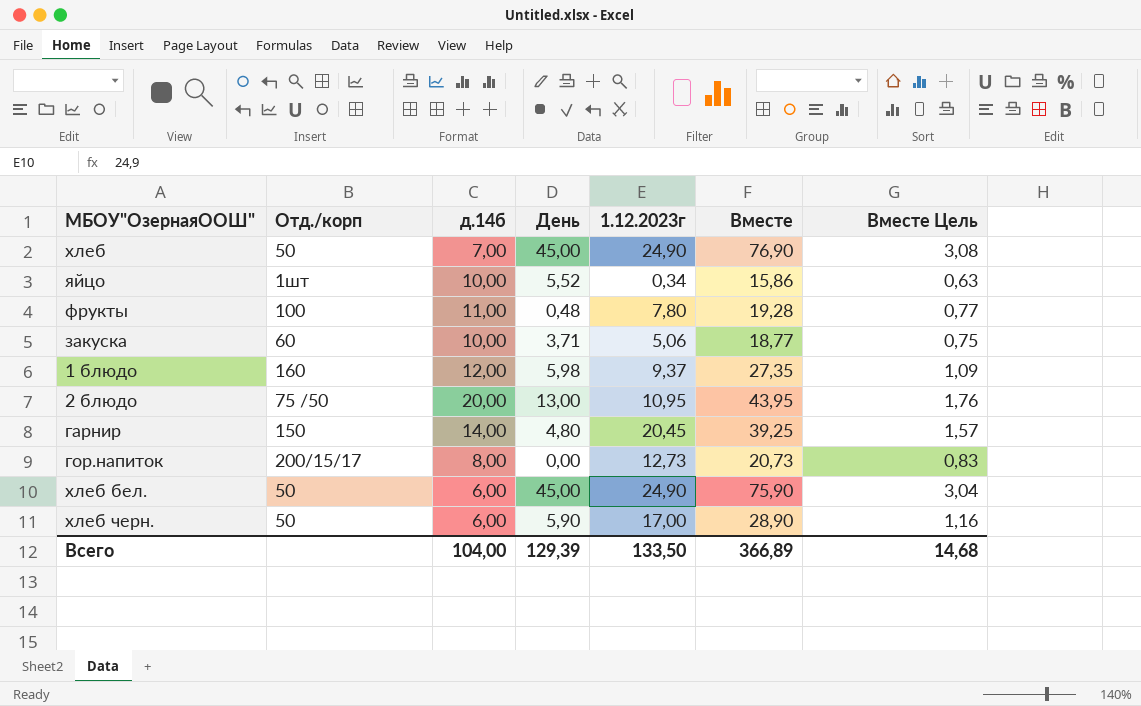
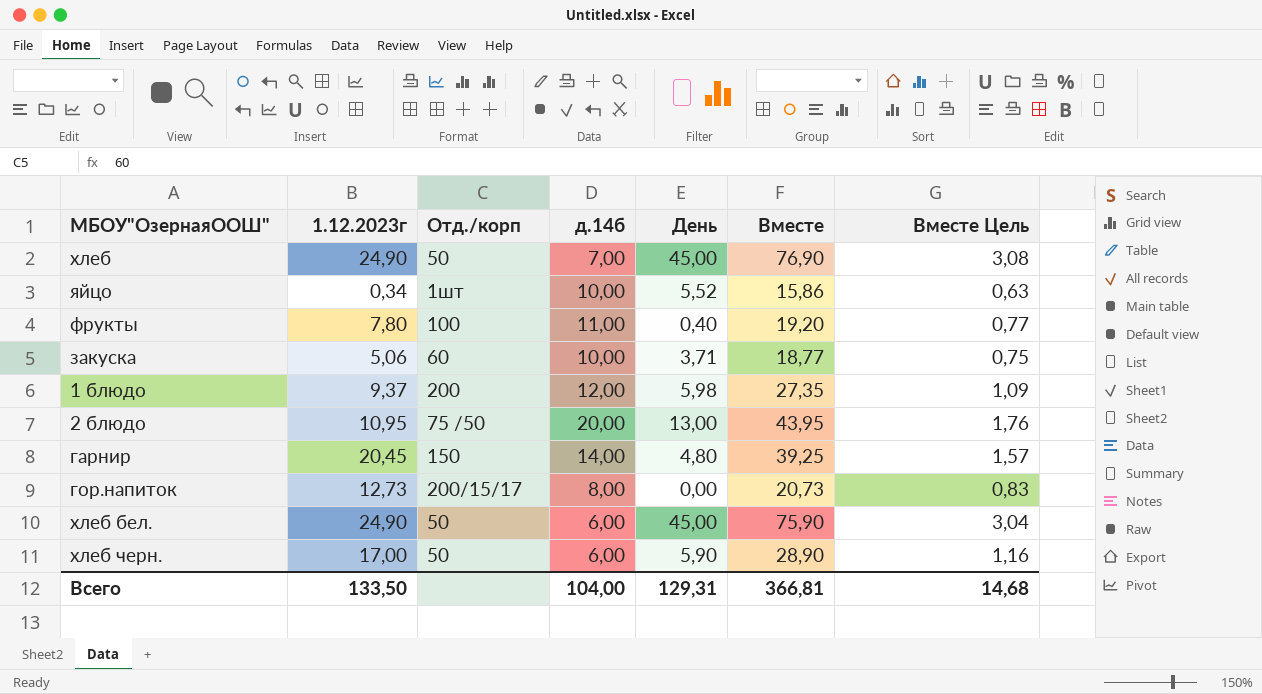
column 1.12.2023г | position: 5 -> 2
фрукты | День: 0,48 -> 0,40
фрукты | Вместе: 19,28 -> 19,20
1 блюдо | Отд./корп: 160 -> 200
Всего | День: 129,39 -> 129,31
Всего | Вместе: 366,89 -> 366,81

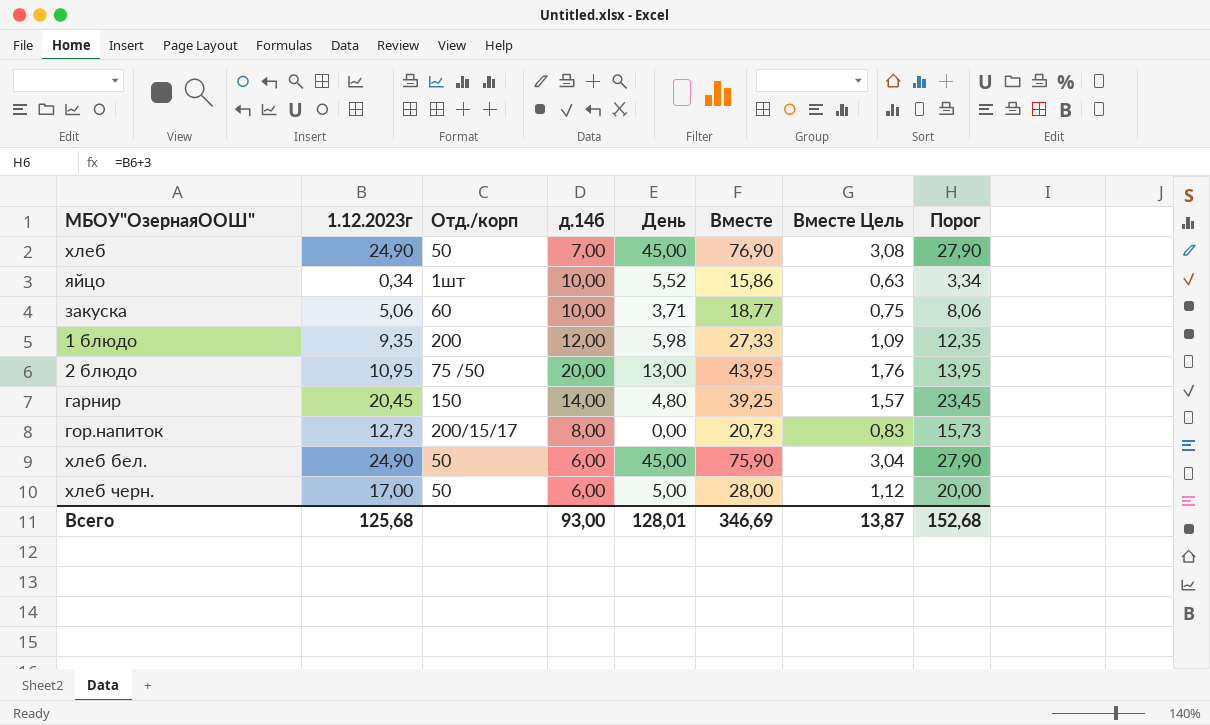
column Порог | formula: none -> [1.12.2023г] + 3
row фрукты: 7,80 | 100 | 11,00 | 0,40 | 19,20 | 0,77 -> none
1 блюдо | 1.12.2023г: 9,37 -> 9,35
1 блюдо | Вместе: 27,35 -> 27,33
хлеб черн. | День: 5,90 -> 5,00
хлеб черн. | Вместе: 28,90 -> 28,00
хлеб черн. | Вместе Цель: 1,16 -> 1,12
Всего | 1.12.2023г: 133,50 -> 125,68
Всего | д.14б: 104,00 -> 93,00
Всего | День: 129,31 -> 128,01
Всего | Вместе: 366,81 -> 346,69
Всего | Вместе Цель: 14,68 -> 13,87

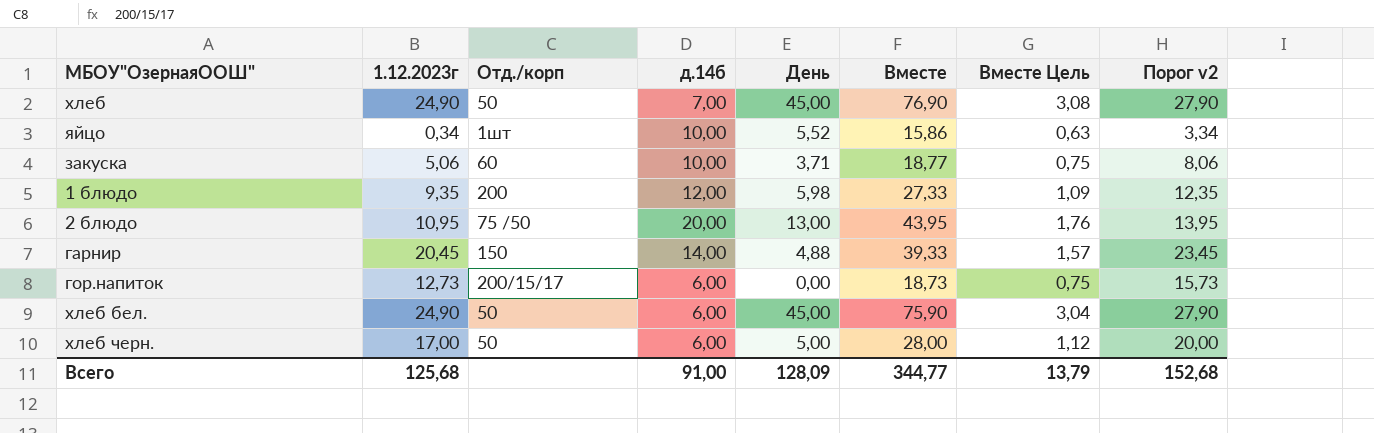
column name: Порог -> Порог v2
гарнир | День: 4,80 -> 4,88
гарнир | Вместе: 39,25 -> 39,33
гор.напиток | д.14б: 8,00 -> 6,00
гор.напиток | Вместе: 20,73 -> 18,73
гор.напиток | Вместе Цель: 0,83 -> 0,75
Всего | д.14б: 93,00 -> 91,00
Всего | День: 128,01 -> 128,09
Всего | Вместе: 346,69 -> 344,77
Всего | Вместе Цель: 13,87 -> 13,79

